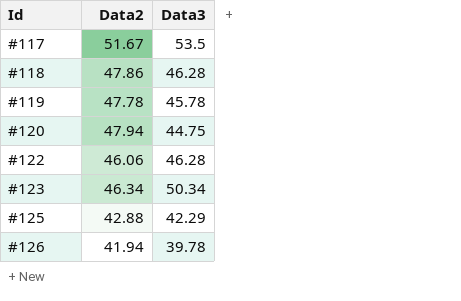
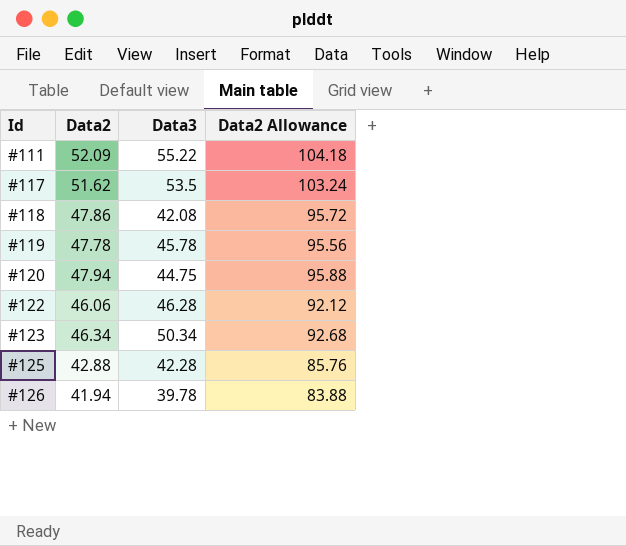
column Data2 Allowance | formula: none -> [Data2] * 2
row #111: none -> 52.09 | 55.22 | 104.18
#117 | Data2: 51.67 -> 51.62
#118 | Data3: 46.28 -> 42.08
#125 | Data3: 42.29 -> 42.28

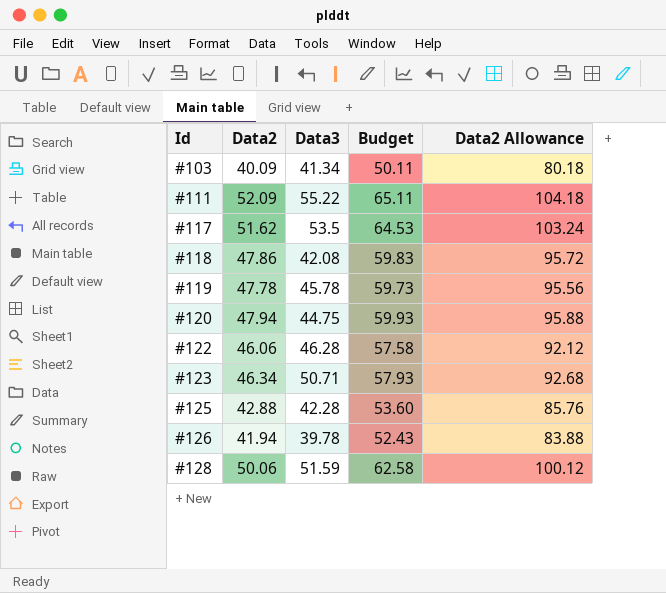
column Budget | formula: none -> [Data2] * 1.25
row #103: none -> 40.09 | 41.34 | 50.11 | 80.18
#123 | Data3: 50.34 -> 50.71
row #128: none -> 50.06 | 51.59 | 62.58 | 100.12

